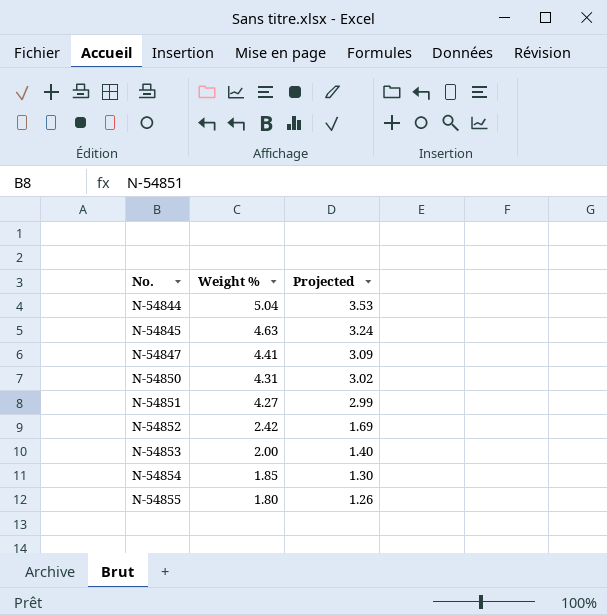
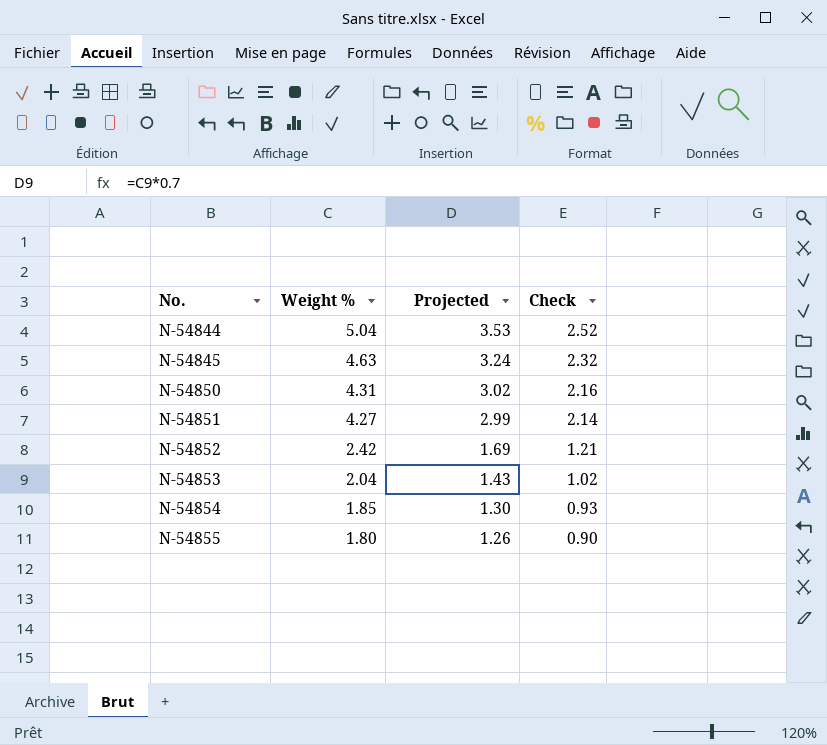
column Check | formula: none -> [Weight %] * 0.5
row N-54847: 4.41 | 3.09 -> none
N-54853 | Weight %: 2.00 -> 2.04
N-54853 | Projected: 1.40 -> 1.43

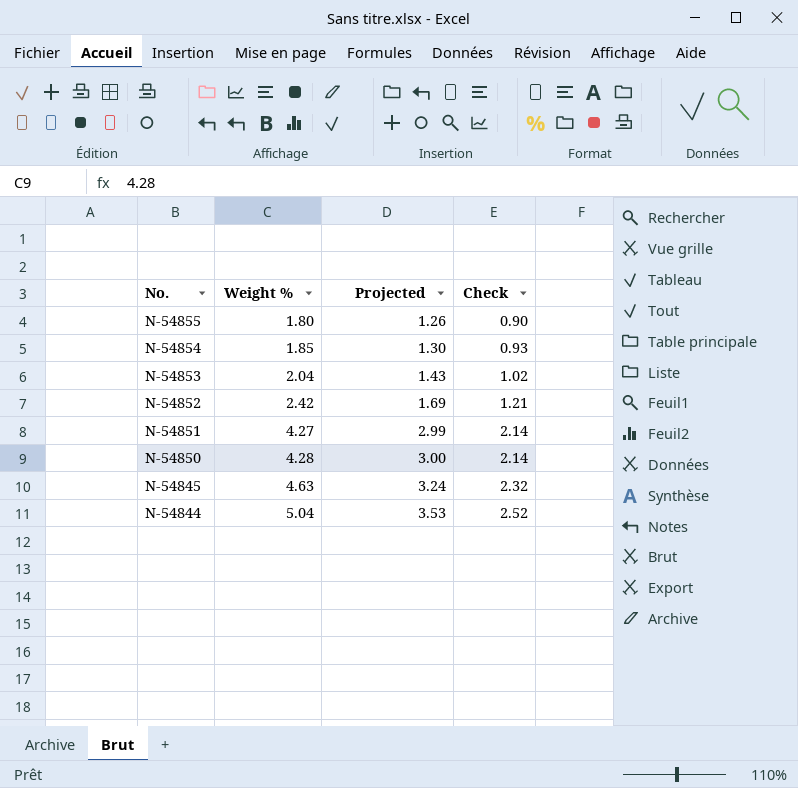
row order: No. ascending -> No. descending
N-54850 | Weight %: 4.31 -> 4.28
N-54850 | Projected: 3.02 -> 3.00
N-54850 | Check: 2.16 -> 2.14

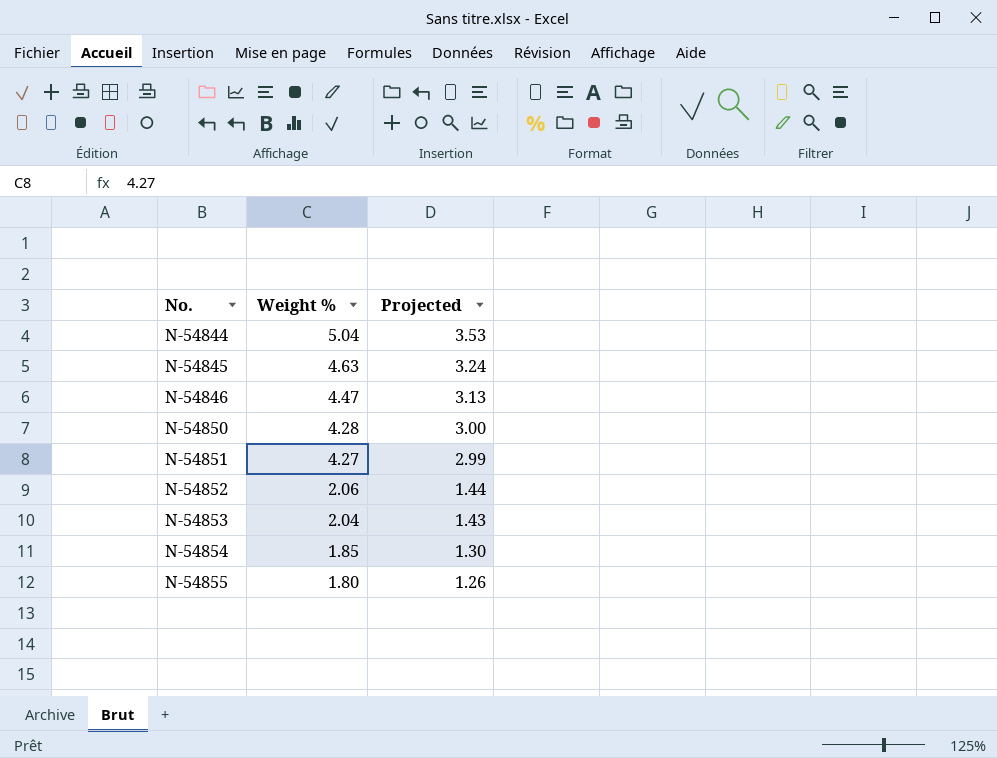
row order: No. descending -> No. ascending
column Check | formula: [Weight %] * 0.5 -> none
row N-54846: none -> 4.47 | 3.13
N-54852 | Weight %: 2.42 -> 2.06
N-54852 | Projected: 1.69 -> 1.44

